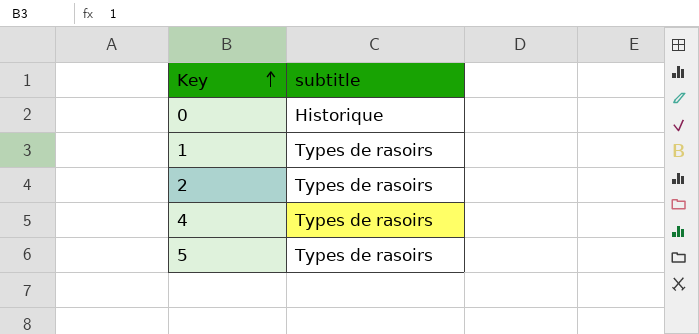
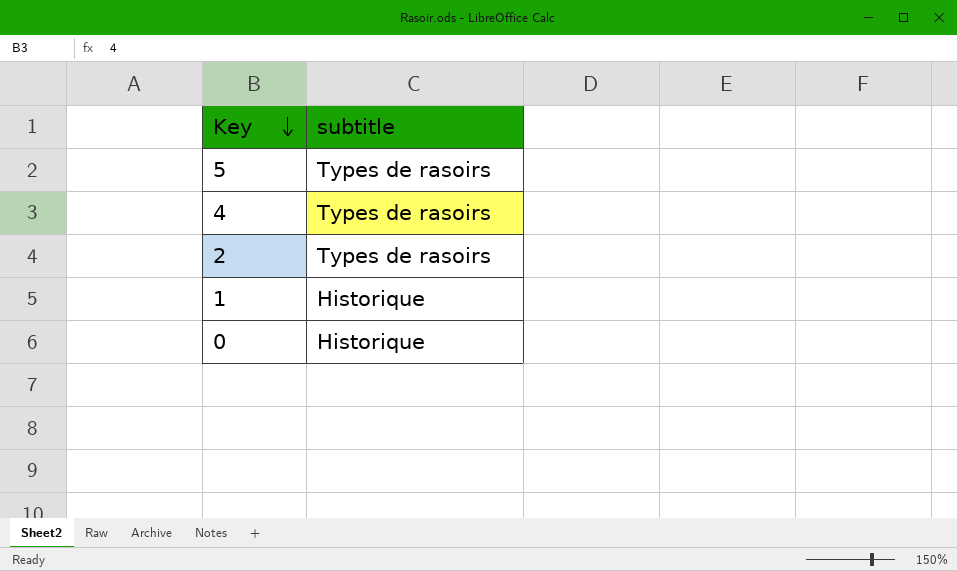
row order: Key ascending -> Key descending
1 | subtitle: Types de rasoirs -> Historique

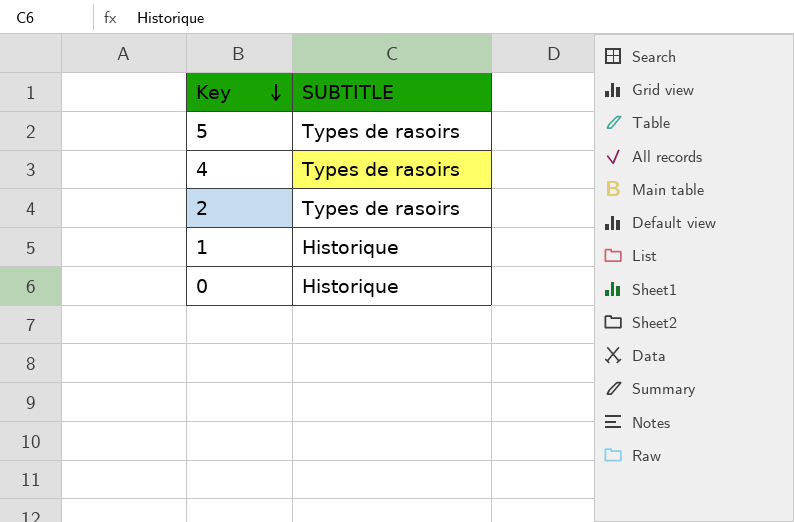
column name: subtitle -> SUBTITLE

